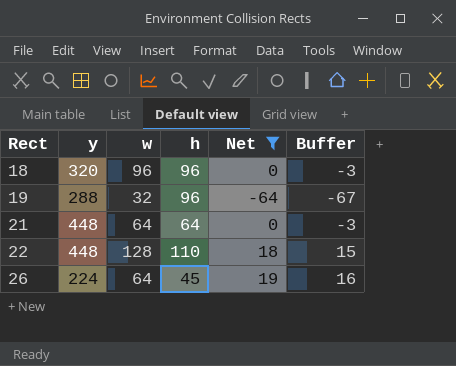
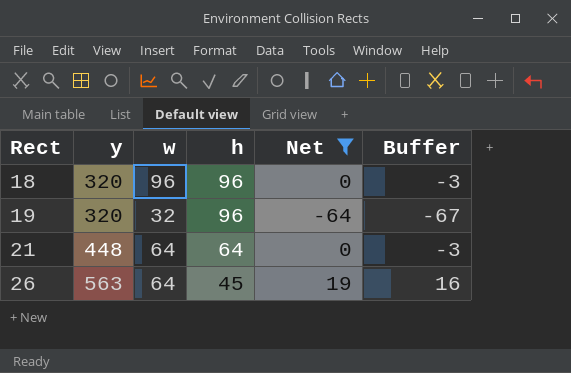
row 22: 448 | 128 | 110 | 18 | 15 -> none
19 | y: 288 -> 320
26 | y: 224 -> 563

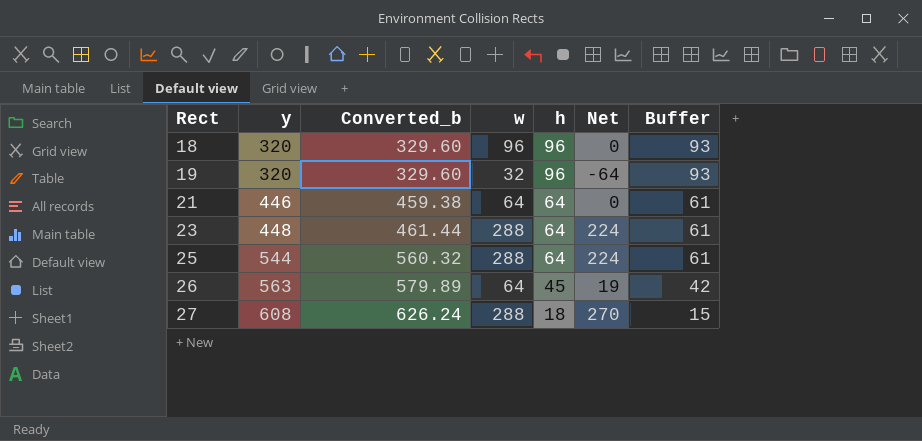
filter: Net <= 19 -> none
column Converted_b | formula: none -> [y] * 1.03
column Buffer | formula: [Net] - 3 -> [h] - 3
21 | y: 448 -> 446

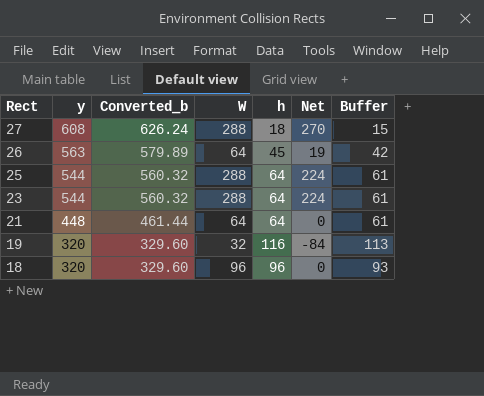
row order: Rect ascending -> Rect descending
column name: w -> W
23 | y: 448 -> 544
23 | Converted_b: 461.44 -> 560.32
21 | y: 446 -> 448
21 | Converted_b: 459.38 -> 461.44
19 | h: 96 -> 116
19 | Net: -64 -> -84
19 | Buffer: 93 -> 113

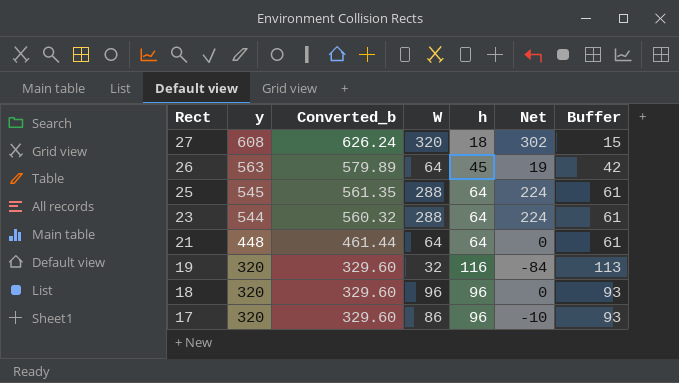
27 | W: 288 -> 320
27 | Net: 270 -> 302
25 | y: 544 -> 545
25 | Converted_b: 560.32 -> 561.35
row 17: none -> 320 | 329.60 | 86 | 96 | -10 | 93

